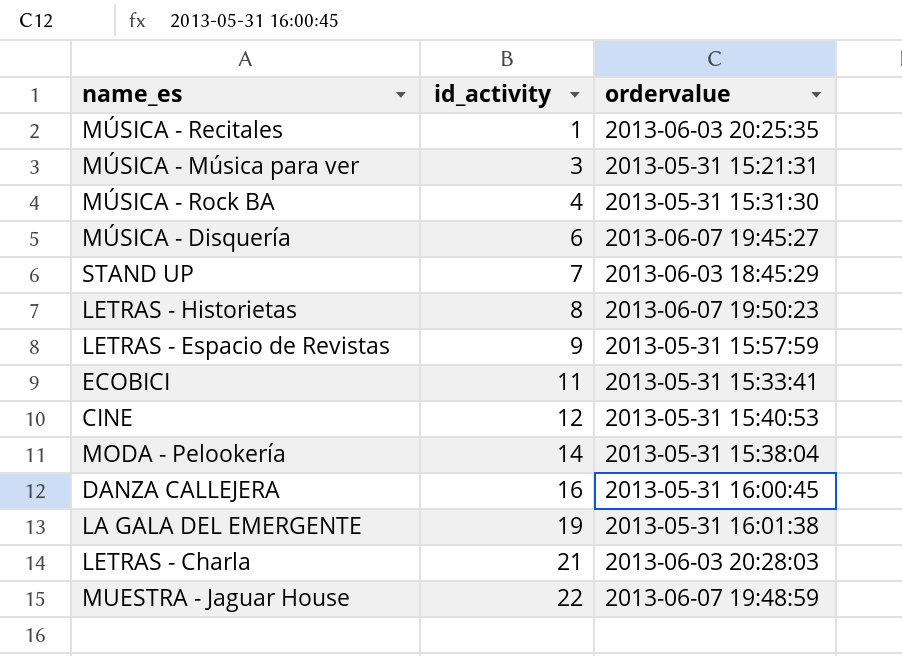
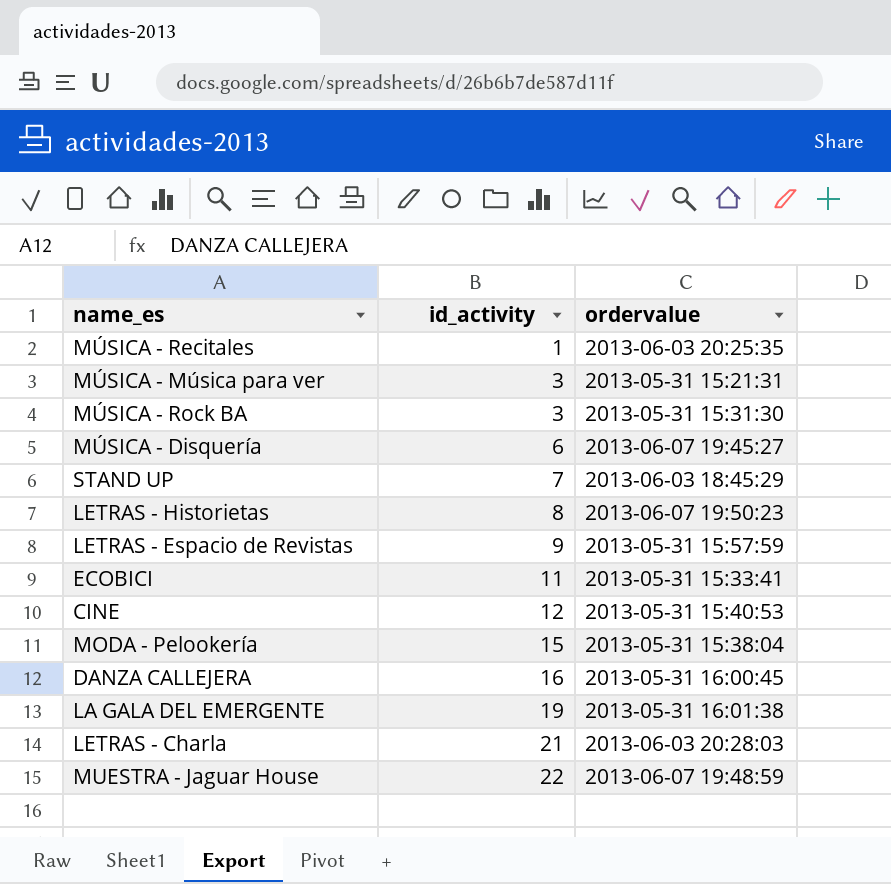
MÚSICA - Rock BA | id_activity: 4 -> 3
MODA - Pelookería | id_activity: 14 -> 15

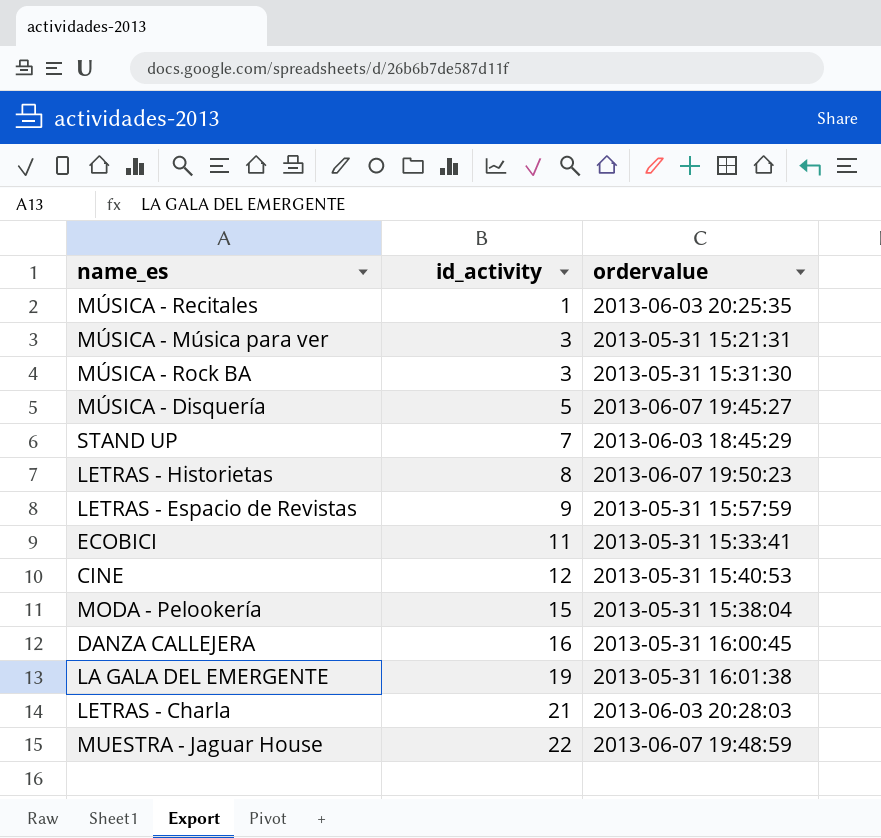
MÚSICA - Disquería | id_activity: 6 -> 5

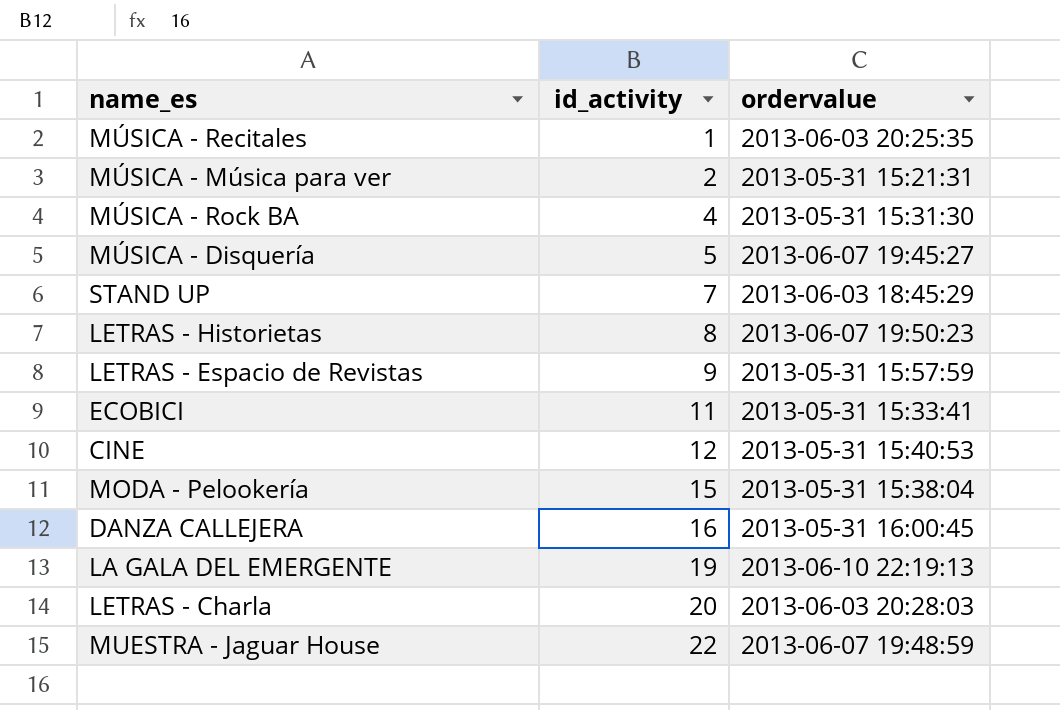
MÚSICA - Música para ver | id_activity: 3 -> 2
MÚSICA - Rock BA | id_activity: 3 -> 4
LA GALA DEL EMERGENTE | ordervalue: 2013-05-31 16:01:38 -> 2013-06-10 22:19:13
LETRAS - Charla | id_activity: 21 -> 20

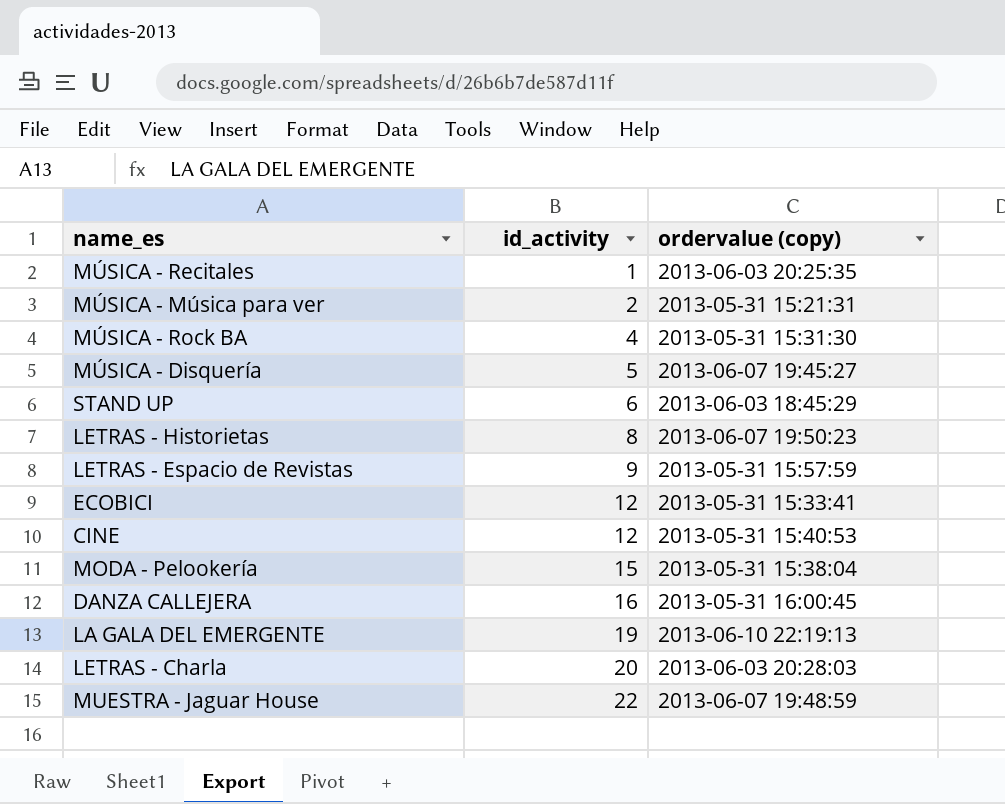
column name: ordervalue -> ordervalue (copy)
STAND UP | id_activity: 7 -> 6
ECOBICI | id_activity: 11 -> 12

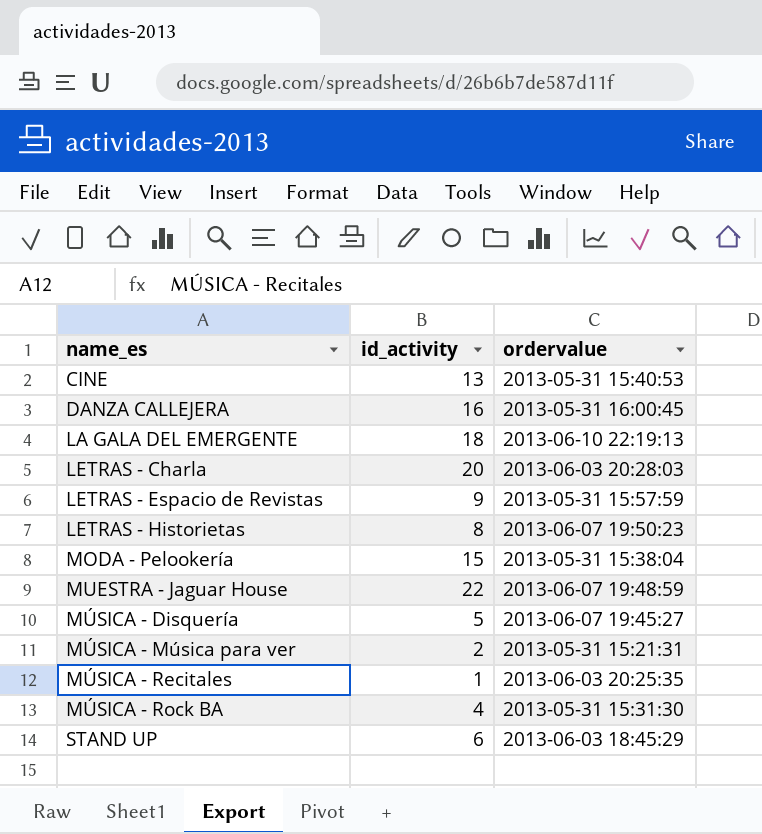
row order: id_activity ascending -> name_es ascending
column name: ordervalue (copy) -> ordervalue
row ECOBICI: 12 | 2013-05-31 15:33:41 -> none
CINE | id_activity: 12 -> 13
LA GALA DEL EMERGENTE | id_activity: 19 -> 18

